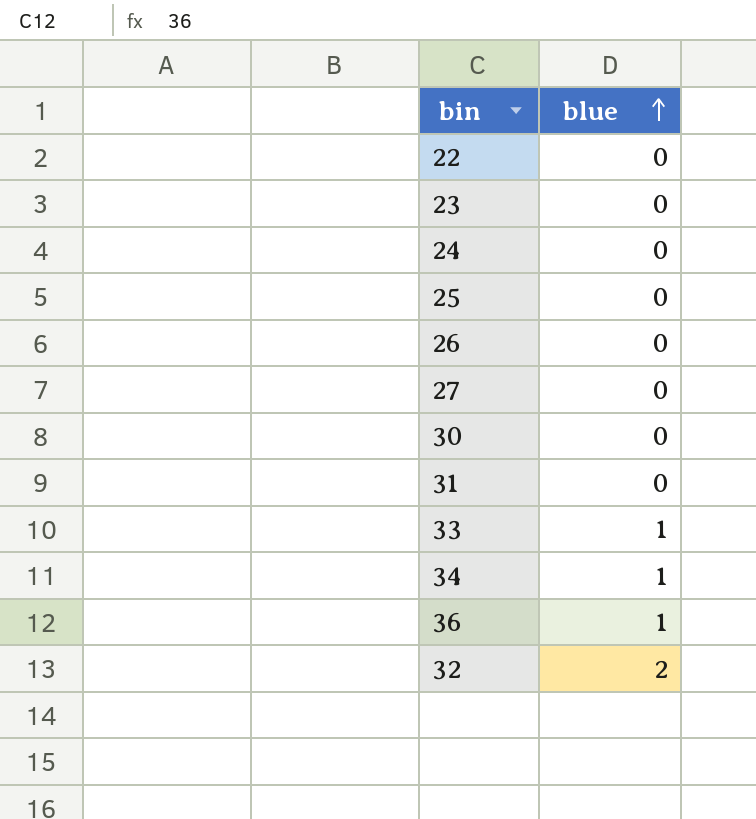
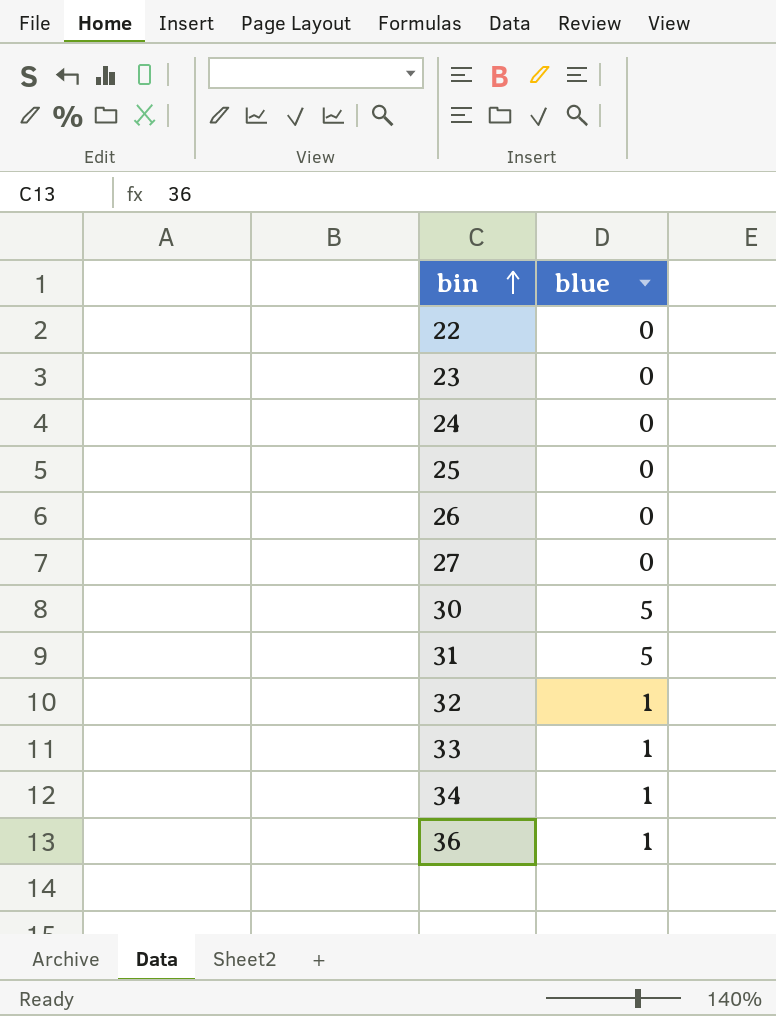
row order: blue ascending -> bin ascending
30 | blue: 0 -> 5
31 | blue: 0 -> 5
32 | blue: 2 -> 1

